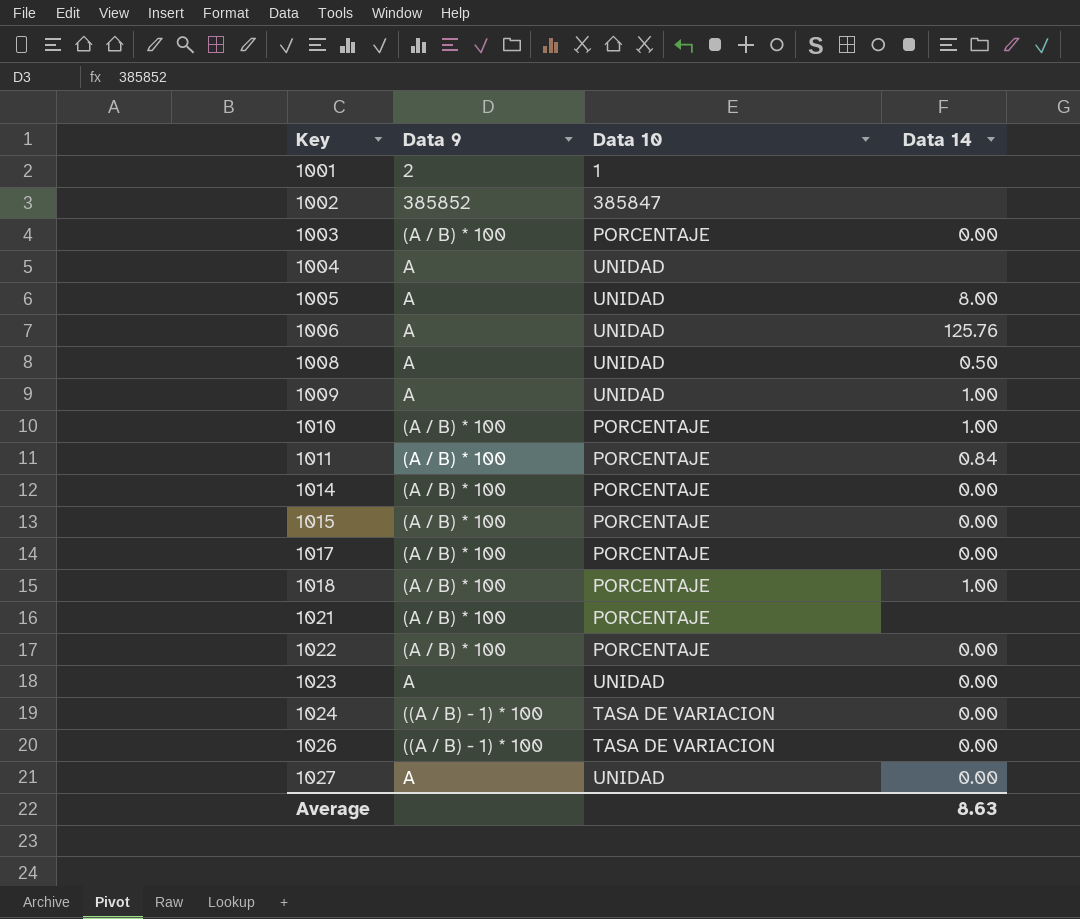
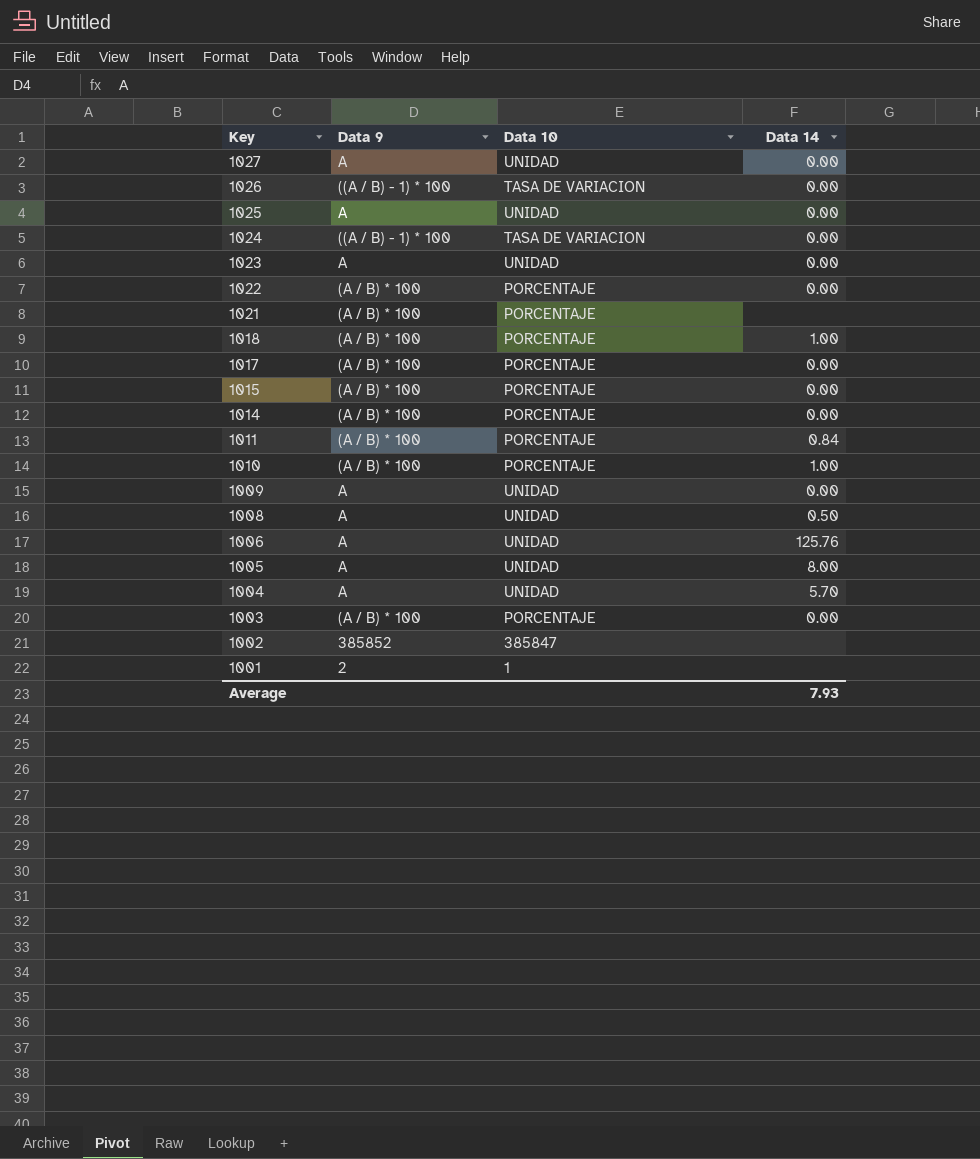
row order: Key ascending -> Key descending
row 1025: none -> A | UNIDAD | 0.00
1009 | Data 14: 1.00 -> 0.00
1004 | Data 14: none -> 5.70
Average | Data 14: 8.63 -> 7.93

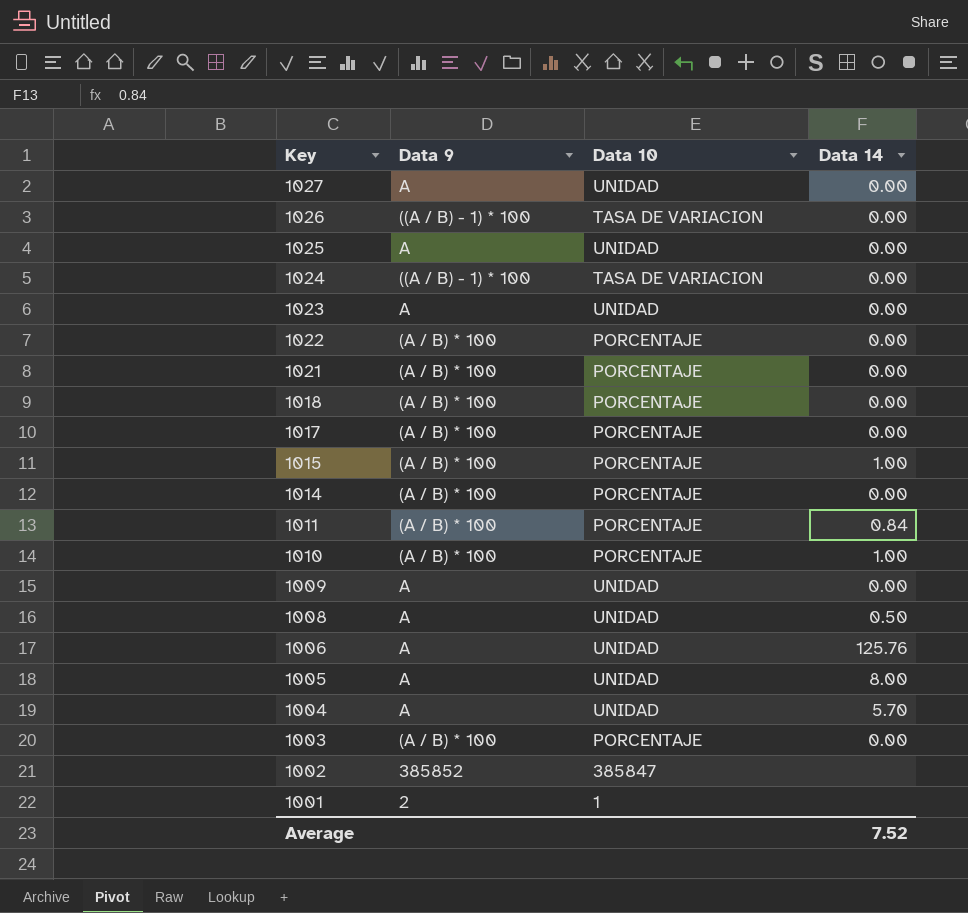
1021 | Data 14: none -> 0.00
1018 | Data 14: 1.00 -> 0.00
1015 | Data 14: 0.00 -> 1.00
Average | Data 14: 7.93 -> 7.52

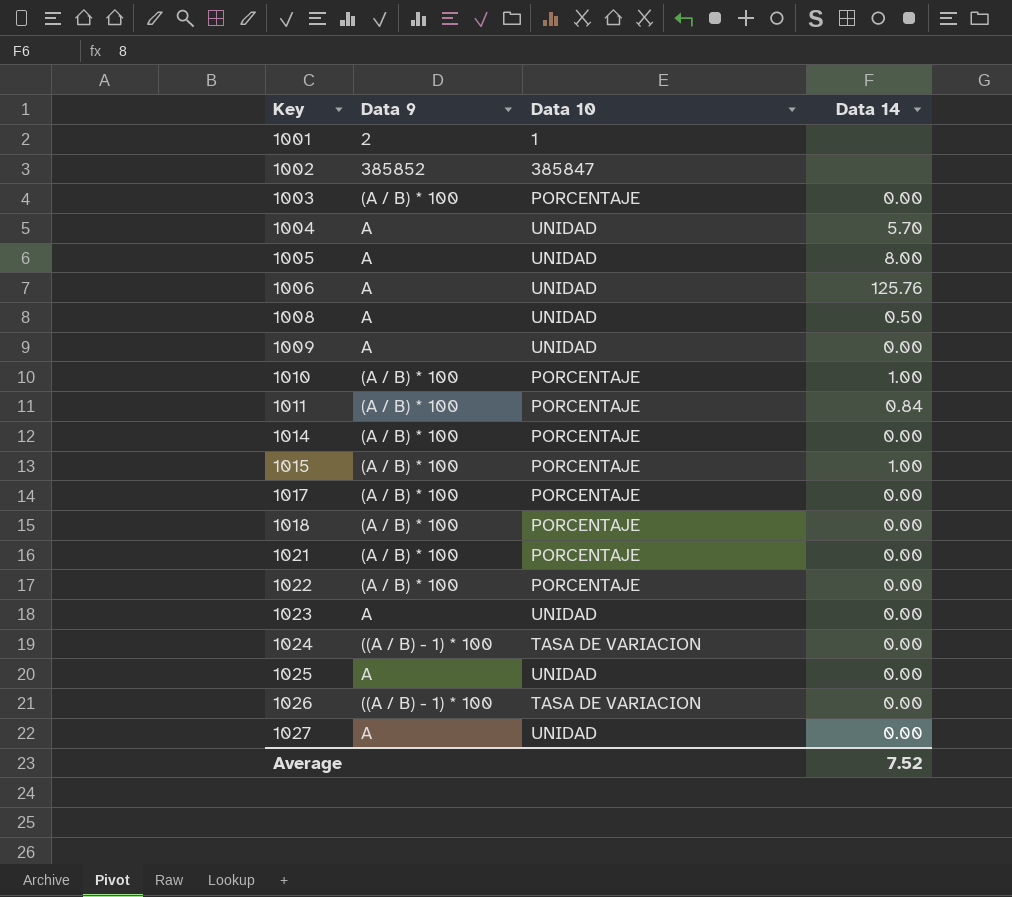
row order: Key descending -> Key ascending

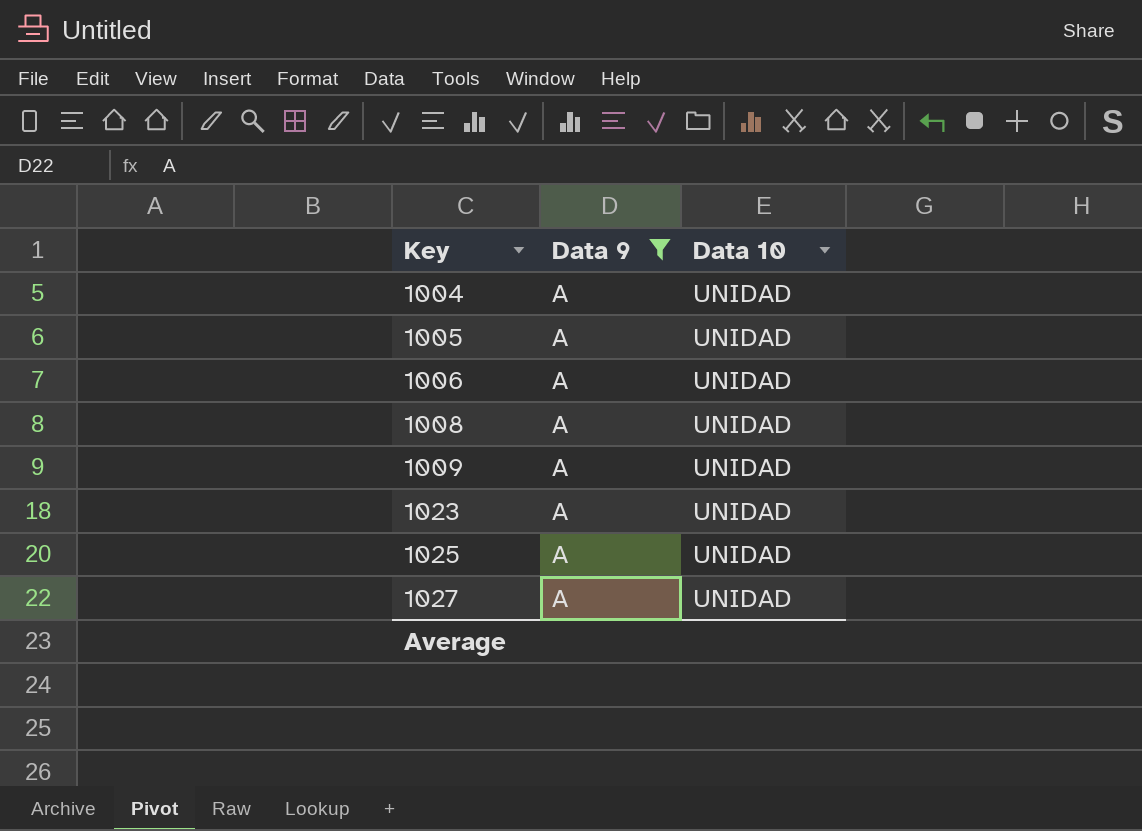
filter: none -> Data 9 = A
column Data 14 | position: 4 -> none

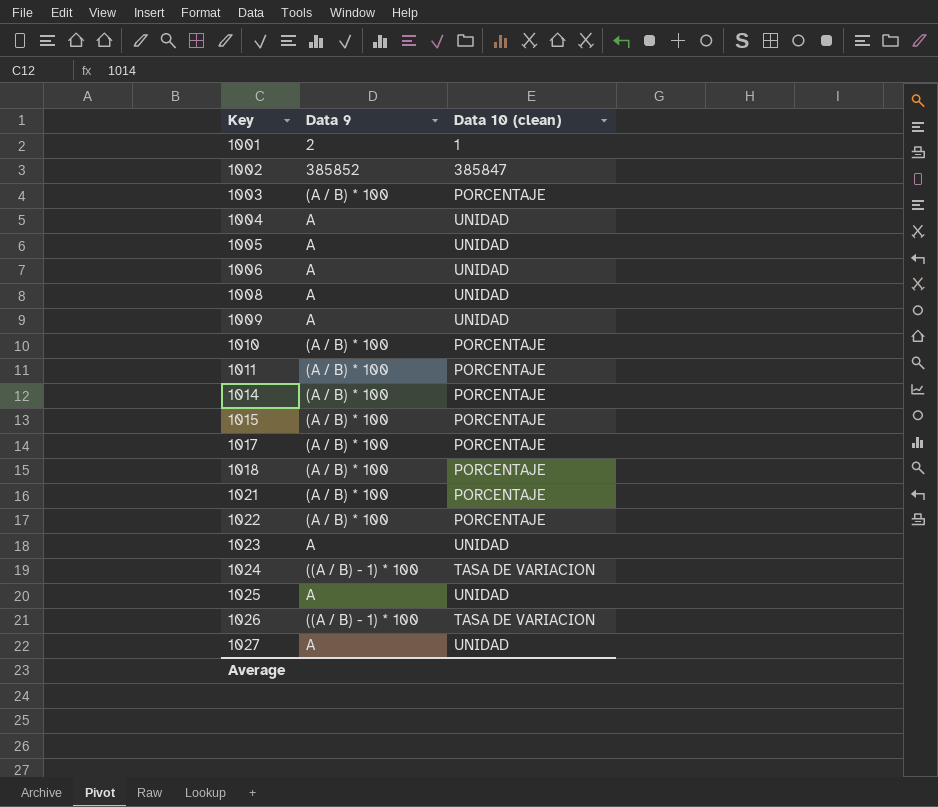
filter: Data 9 = A -> none
column name: Data 10 -> Data 10 (clean)

